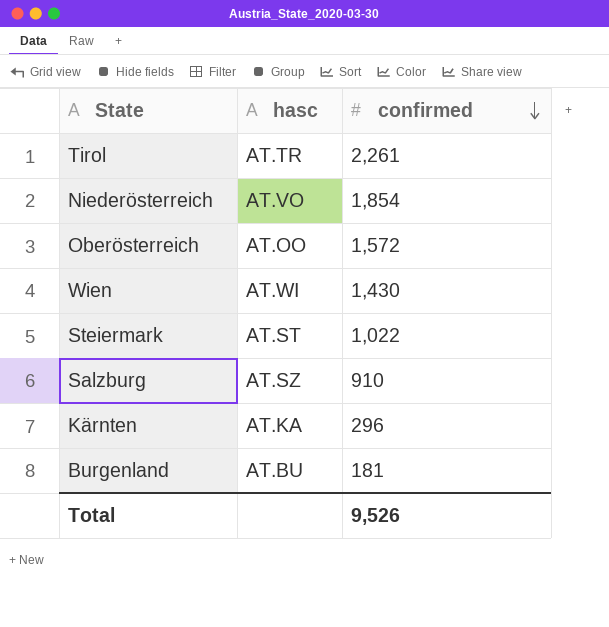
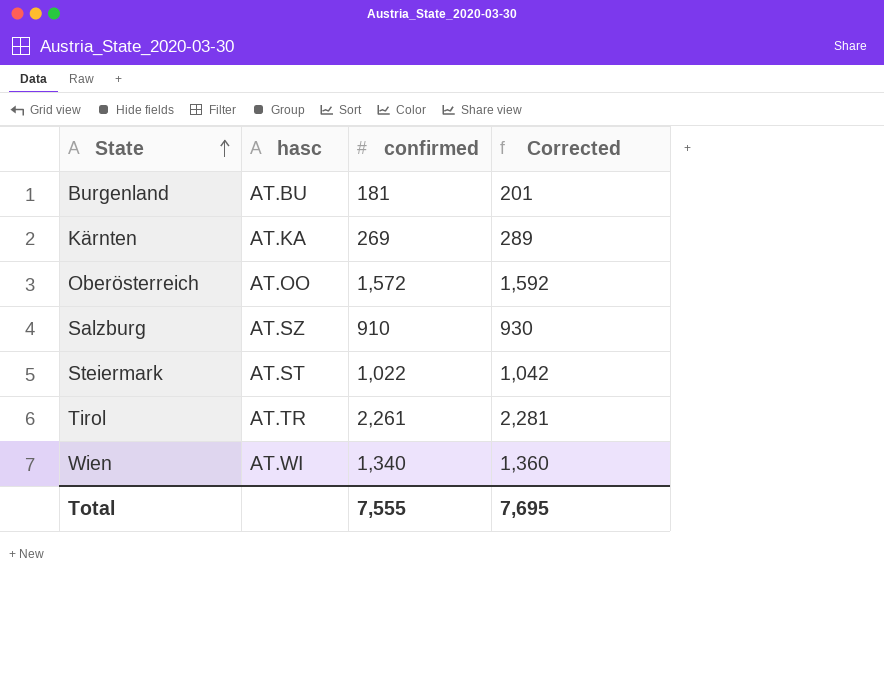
row order: confirmed descending -> State ascending
column Corrected | formula: none -> [confirmed] + 20
row Niederösterreich: AT.VO | 1,854 -> none
Kärnten | confirmed: 296 -> 269
Wien | confirmed: 1,430 -> 1,340
Total | confirmed: 9,526 -> 7,555

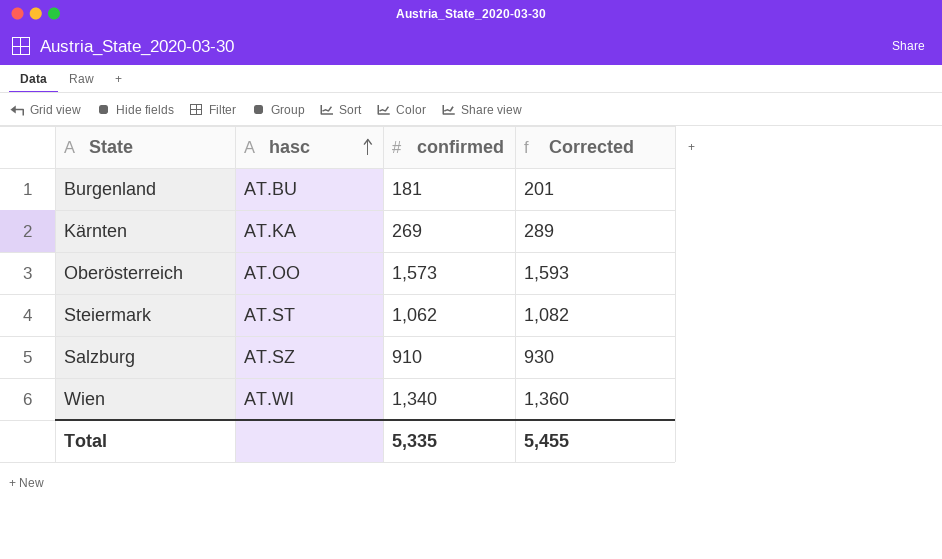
row order: State ascending -> hasc ascending
row Tirol: AT.TR | 2,261 | 2,281 -> none
Oberösterreich | confirmed: 1,572 -> 1,573
Oberösterreich | Corrected: 1,592 -> 1,593
Steiermark | confirmed: 1,022 -> 1,062
Steiermark | Corrected: 1,042 -> 1,082
Total | confirmed: 7,555 -> 5,335
Total | Corrected: 7,695 -> 5,455

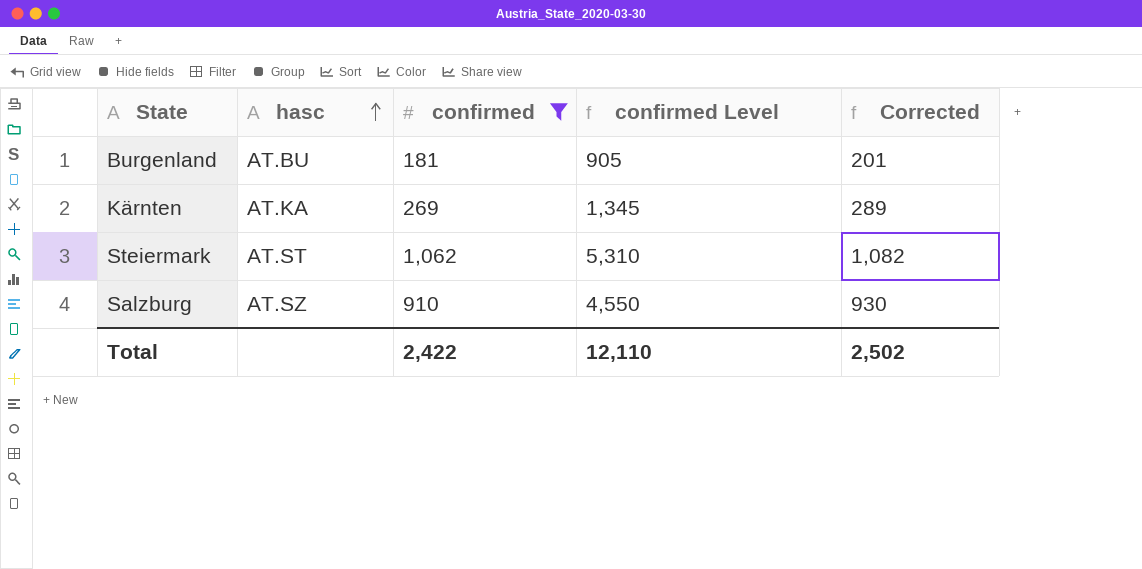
filter: none -> confirmed <= 1,062
column confirmed Level | formula: none -> [confirmed] * 5
Total | confirmed: 5,335 -> 2,422
Total | Corrected: 5,455 -> 2,502

